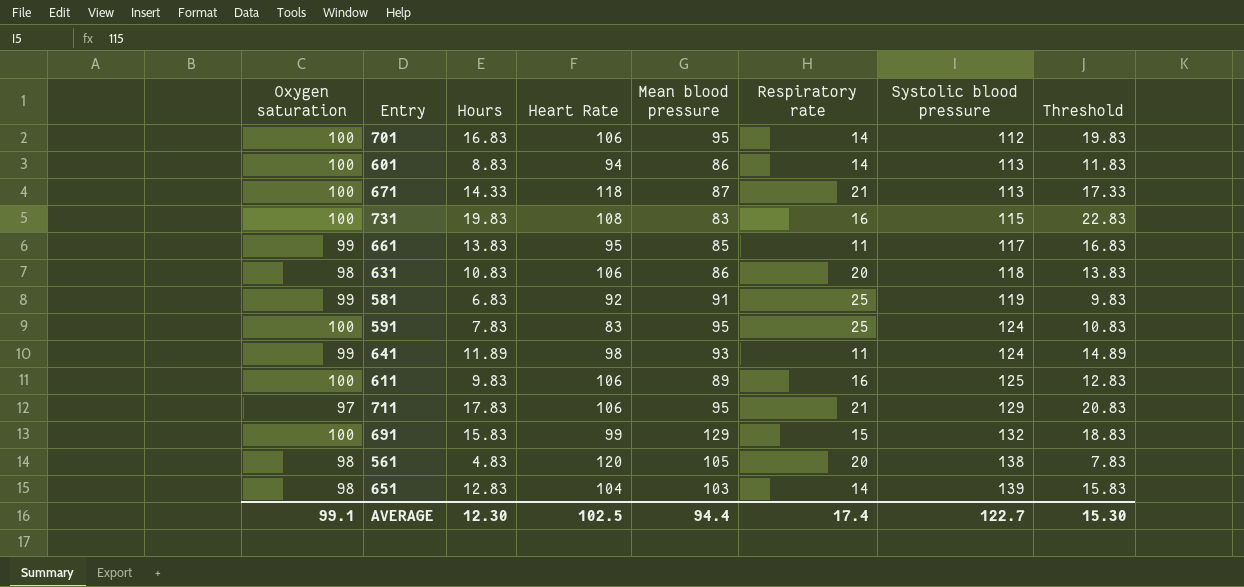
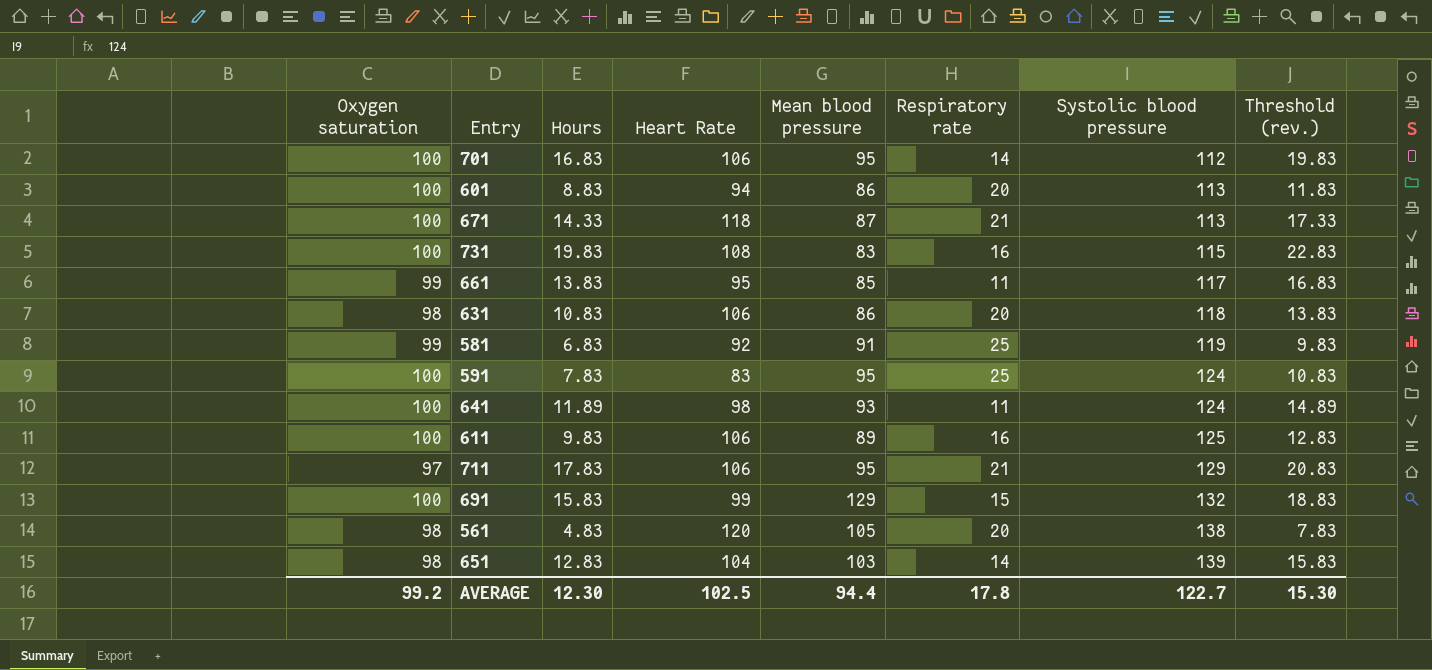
column name: Threshold -> Threshold (rev.)
601 | Respiratory rate: 14 -> 20
641 | Oxygen saturation: 99 -> 100
AVERAGE | Oxygen saturation: 99.1 -> 99.2
AVERAGE | Respiratory rate: 17.4 -> 17.8

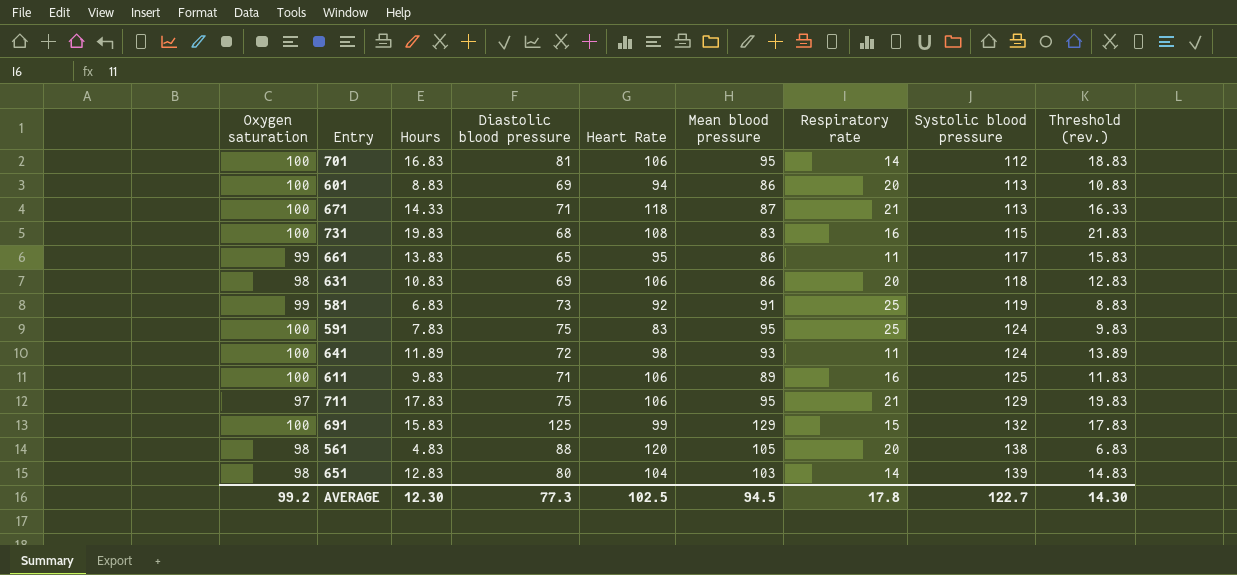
column Diastolic blood pressure | position: none -> 4
column Threshold (rev.) | formula: [Hours] + 3 -> [Hours] + 2
661 | Mean blood pressure: 85 -> 86
AVERAGE | Mean blood pressure: 94.4 -> 94.5
AVERAGE | Threshold (rev.): 15.30 -> 14.30

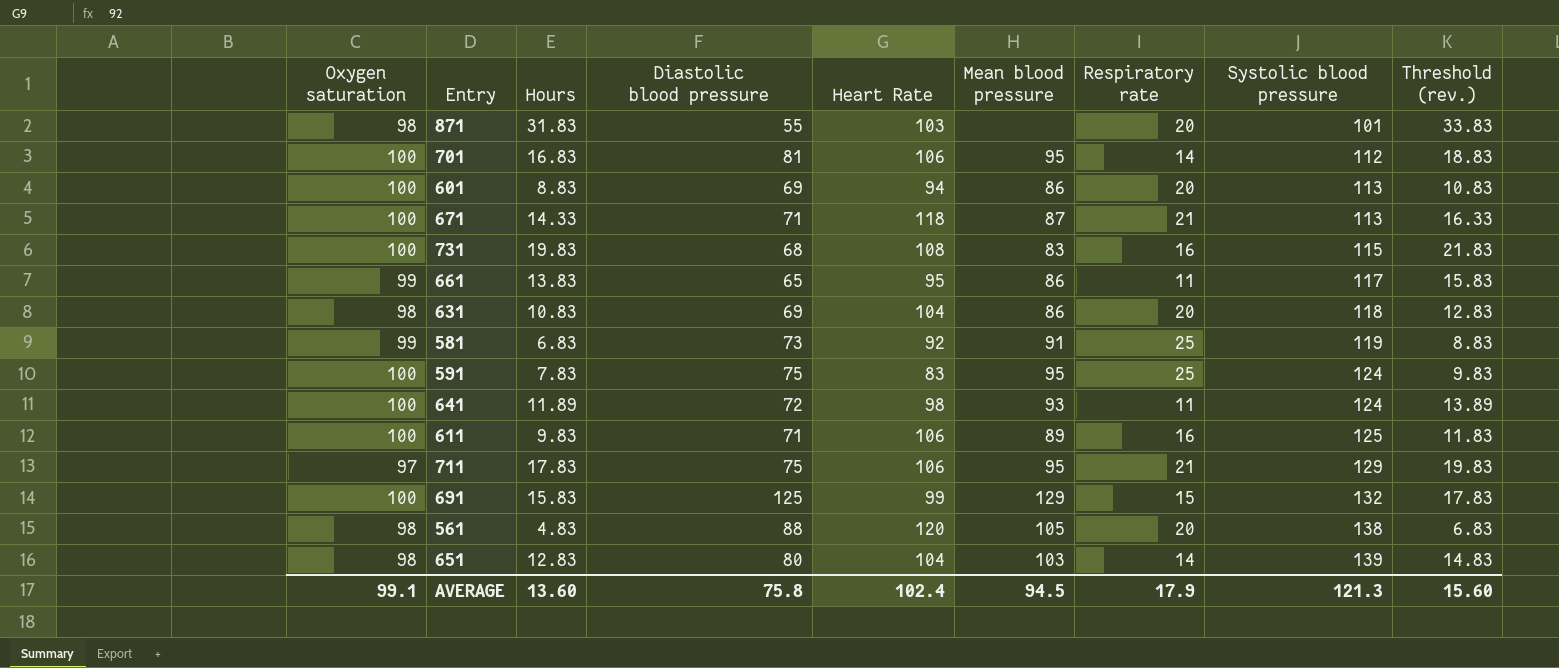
row 871: none -> 98 | 31.83 | 55 | 103 | none | 20 | 101 | 33.83
631 | Heart Rate: 106 -> 104
AVERAGE | Oxygen saturation: 99.2 -> 99.1
AVERAGE | Hours: 12.30 -> 13.60
AVERAGE | Diastolic blood pressure: 77.3 -> 75.8
AVERAGE | Heart Rate: 102.5 -> 102.4
AVERAGE | Respiratory rate: 17.8 -> 17.9
AVERAGE | Systolic blood pressure: 122.7 -> 121.3
AVERAGE | Threshold (rev.): 14.30 -> 15.60

